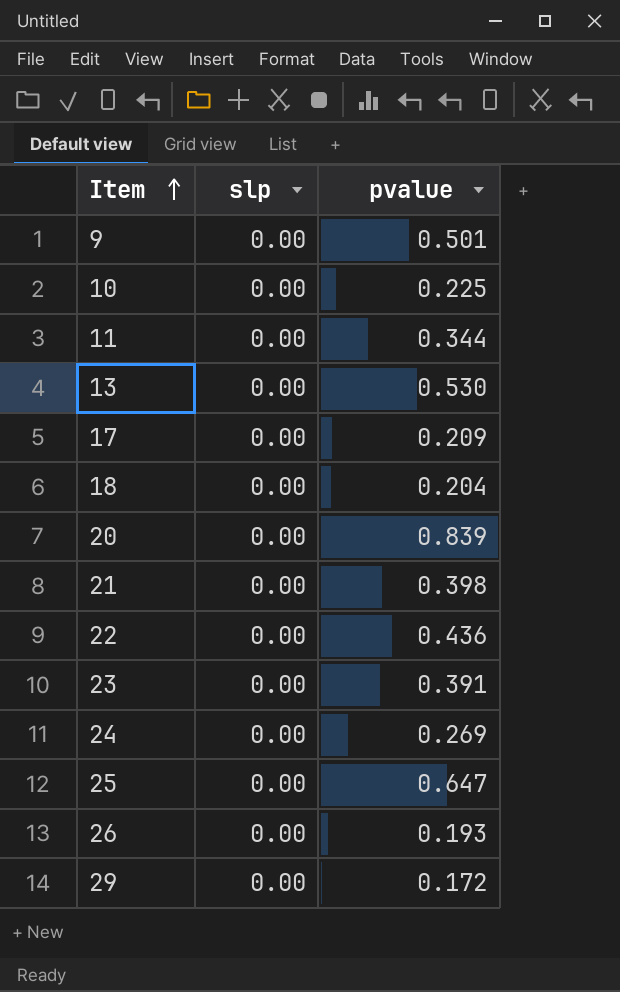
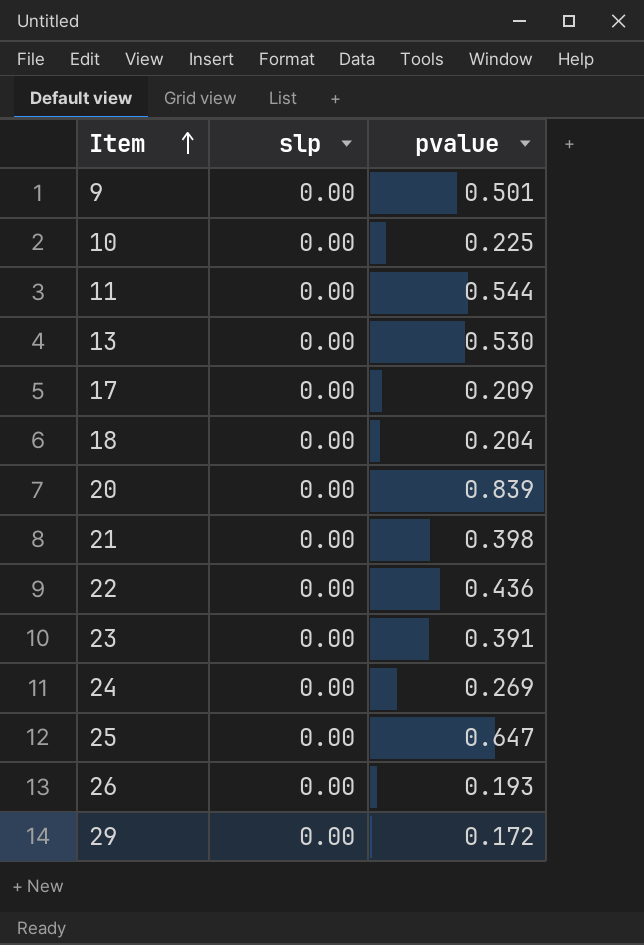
11 | pvalue: 0.344 -> 0.544

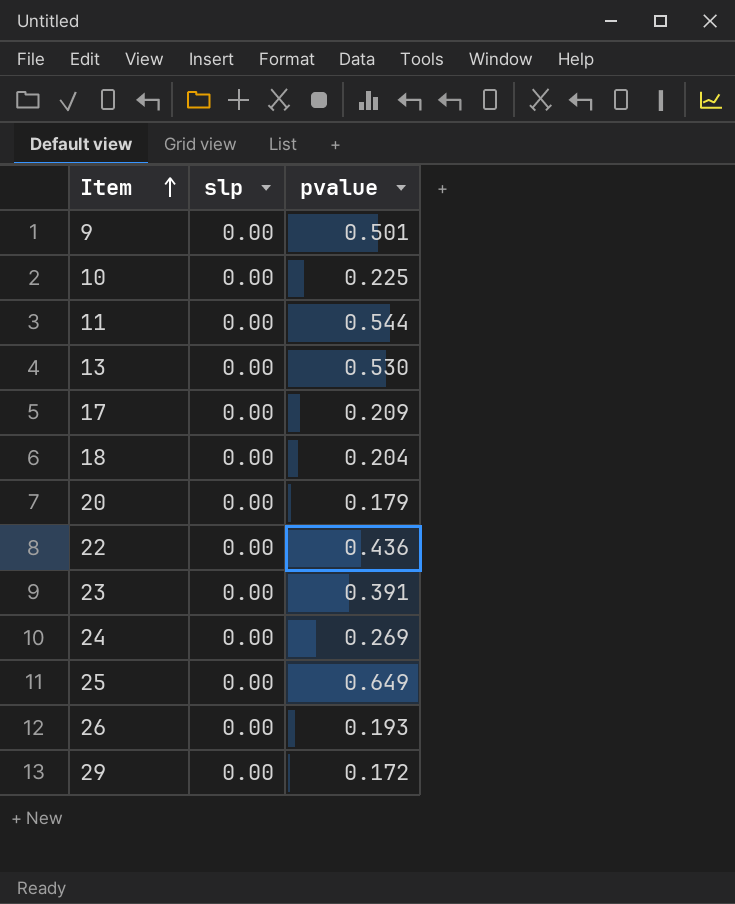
row 21: 0.00 | 0.398 -> none
20 | pvalue: 0.839 -> 0.179
25 | pvalue: 0.647 -> 0.649

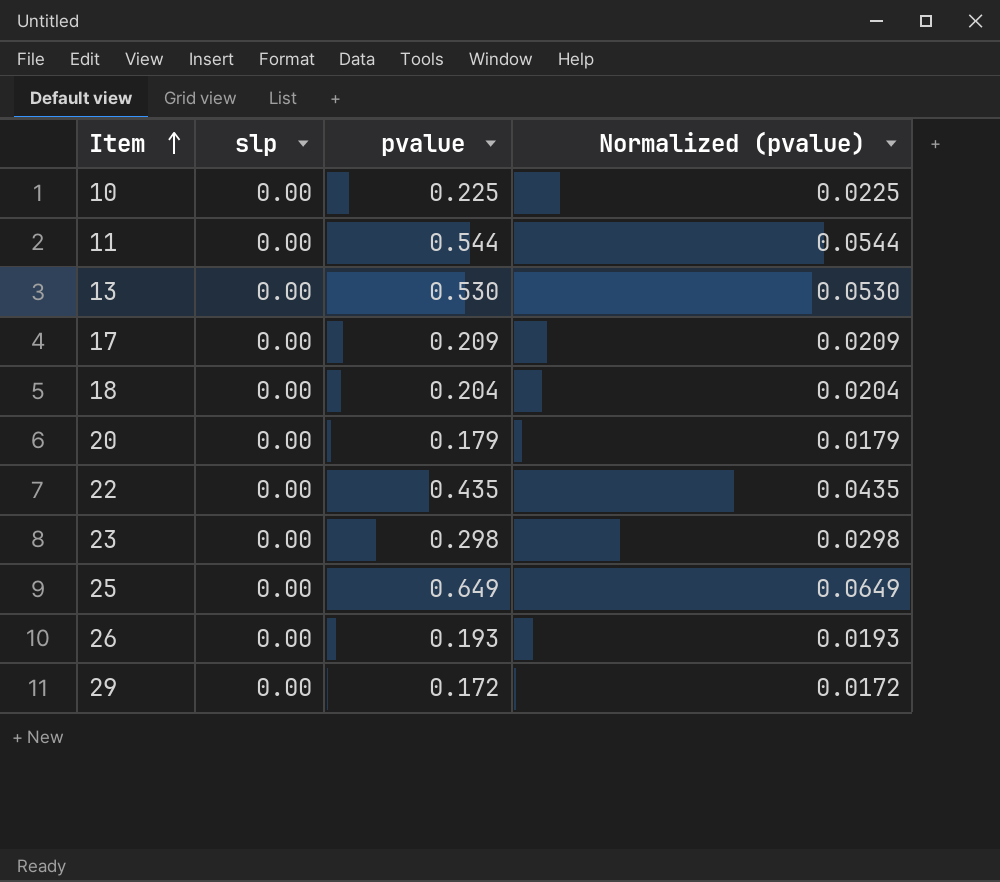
column Normalized (pvalue) | formula: none -> [pvalue] * 0.1
row 9: 0.00 | 0.501 -> none
row 24: 0.00 | 0.269 -> none
22 | pvalue: 0.436 -> 0.435
23 | pvalue: 0.391 -> 0.298

